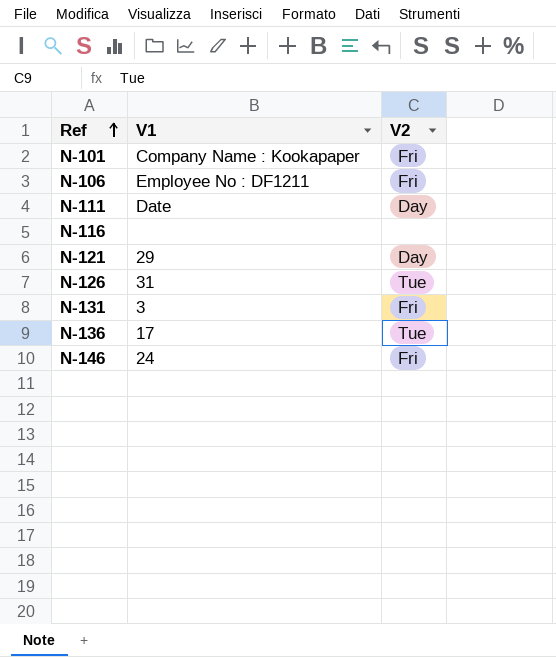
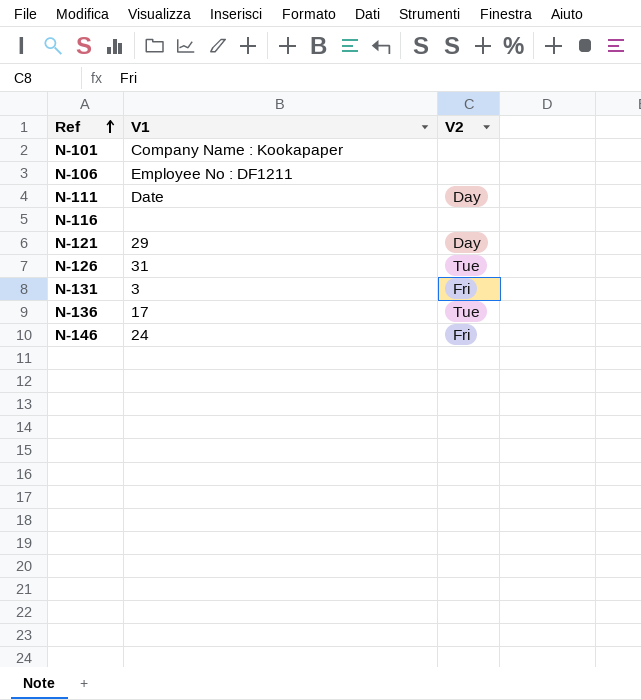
N-101 | V2: Fri -> none
N-106 | V2: Fri -> none

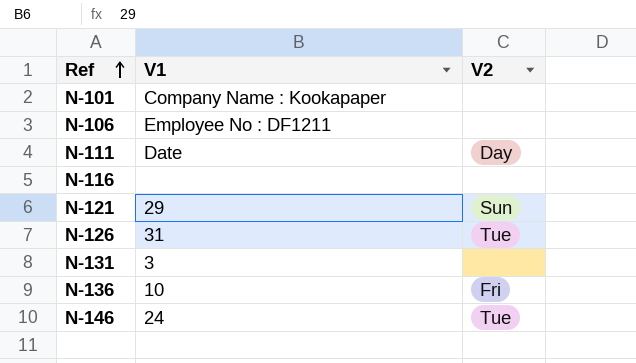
N-121 | V2: Day -> Sun
N-131 | V2: Fri -> none
N-136 | V1: 17 -> 10
N-136 | V2: Tue -> Fri
N-146 | V2: Fri -> Tue

